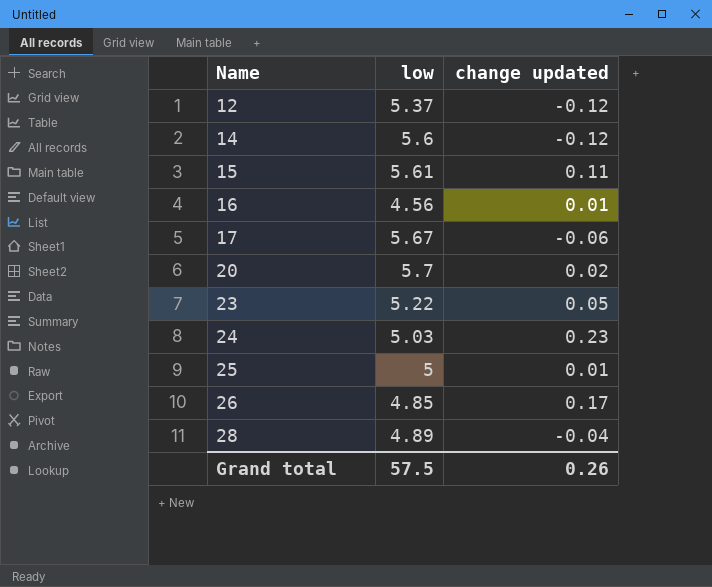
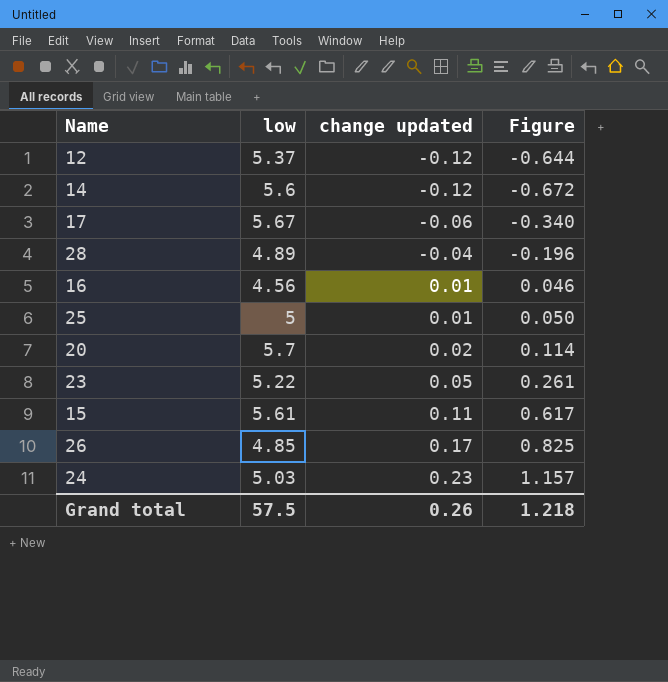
row order: Name ascending -> change updated ascending
column Figure | formula: none -> [low] * [change updated]

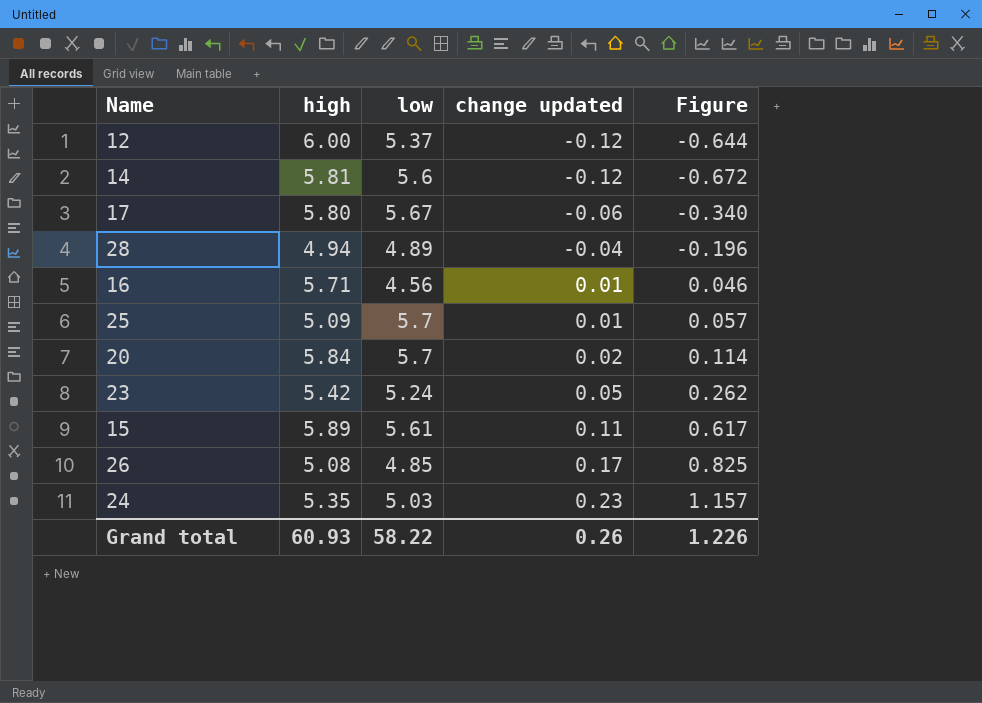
column high | position: none -> 2
25 | low: 5 -> 5.7
25 | Figure: 0.050 -> 0.057
23 | low: 5.22 -> 5.24
23 | Figure: 0.261 -> 0.262
Grand total | low: 57.5 -> 58.22
Grand total | Figure: 1.218 -> 1.226

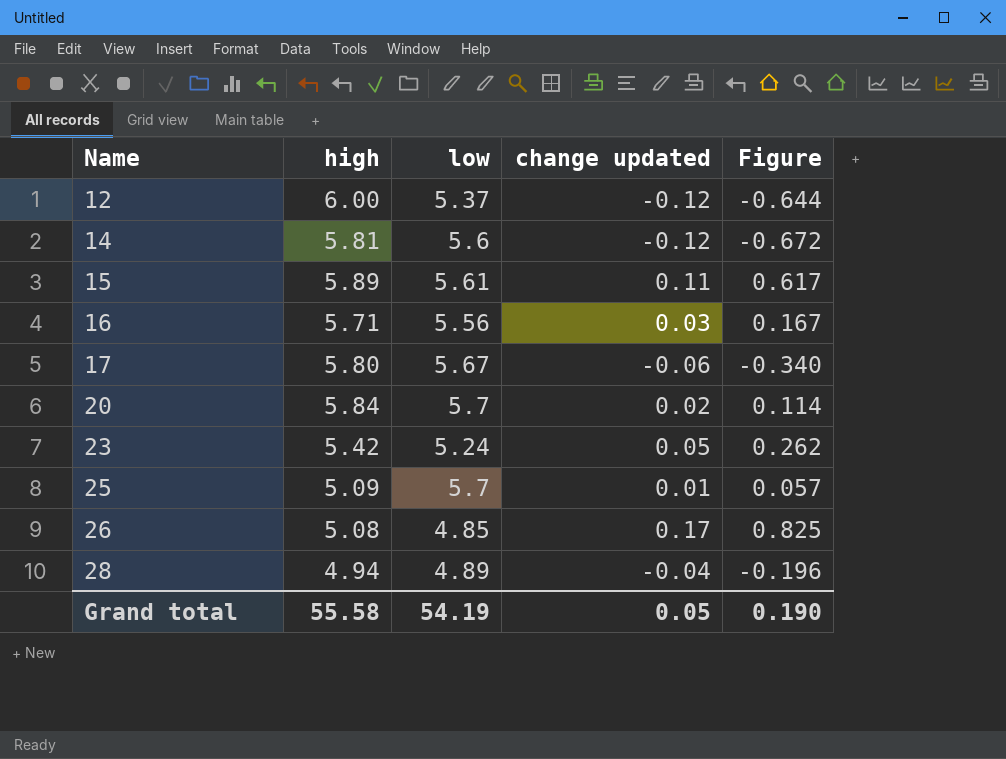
row order: change updated ascending -> Name ascending
row 24: 5.35 | 5.03 | 0.23 | 1.157 -> none
16 | low: 4.56 -> 5.56
16 | change updated: 0.01 -> 0.03
16 | Figure: 0.046 -> 0.167
Grand total | high: 60.93 -> 55.58
Grand total | low: 58.22 -> 54.19
Grand total | change updated: 0.26 -> 0.05
Grand total | Figure: 1.226 -> 0.190

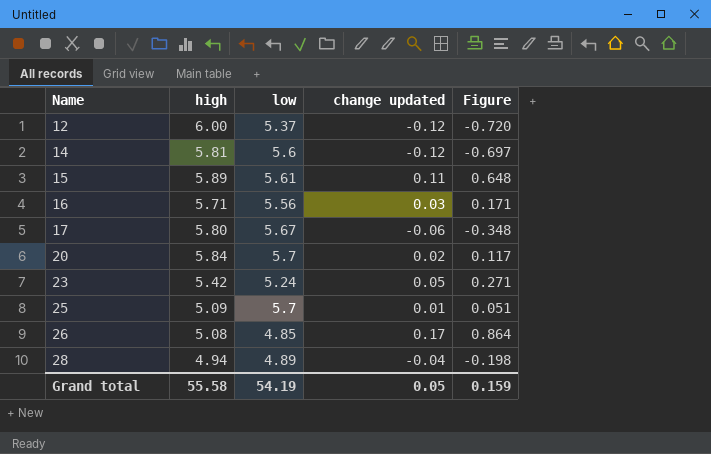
column Figure | formula: [low] * [change updated] -> [high] * [change updated]
Grand total | Figure: 0.190 -> 0.159

